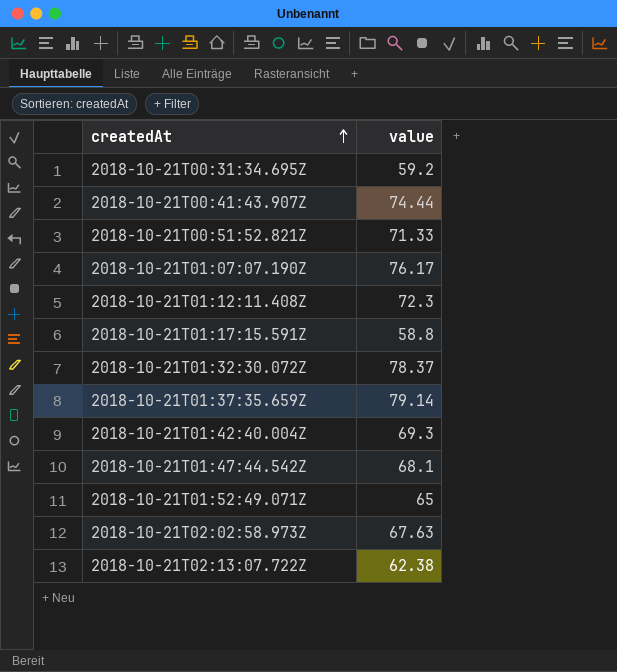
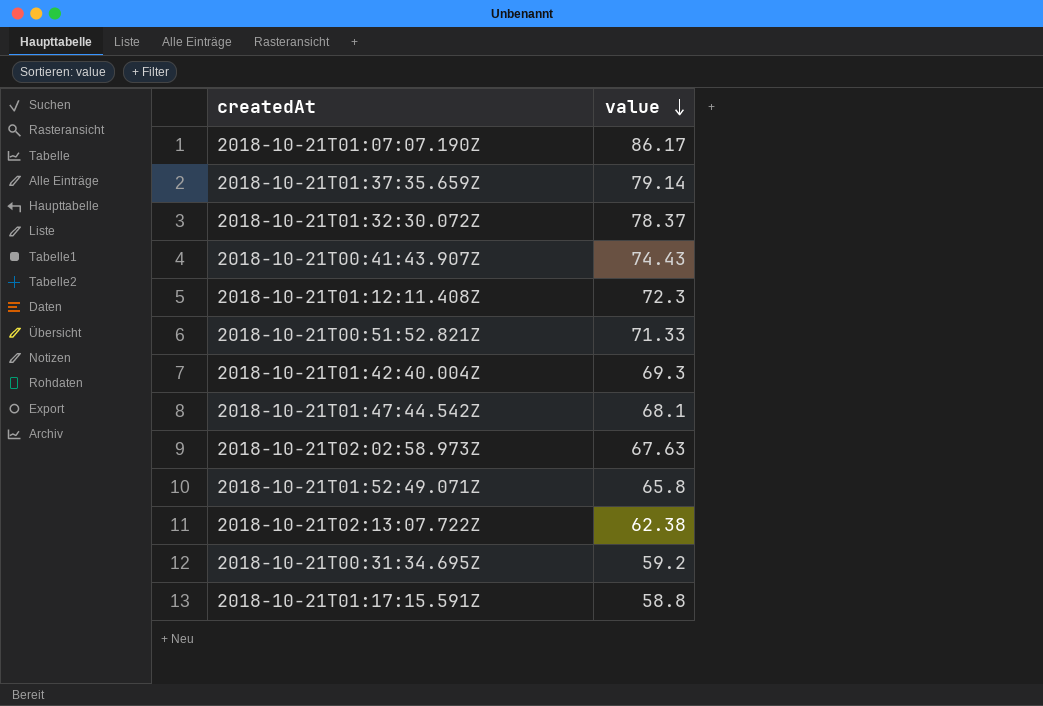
row order: createdAt ascending -> value descending
2018-10-21T01:07:07.190Z | value: 76.17 -> 86.17
2018-10-21T00:41:43.907Z | value: 74.44 -> 74.43
2018-10-21T01:52:49.071Z | value: 65 -> 65.8

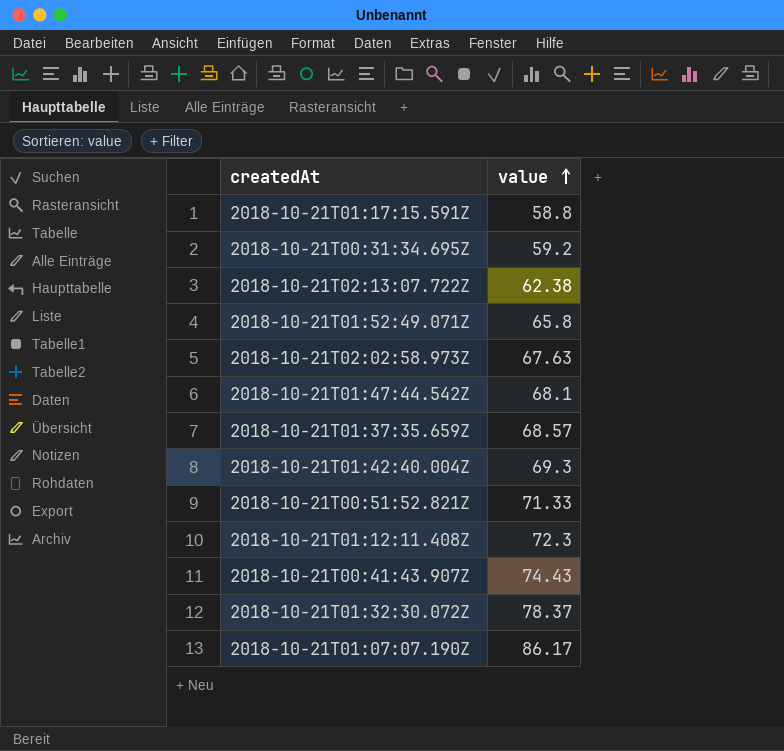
row order: value descending -> value ascending
2018-10-21T01:37:35.659Z | value: 79.14 -> 68.57

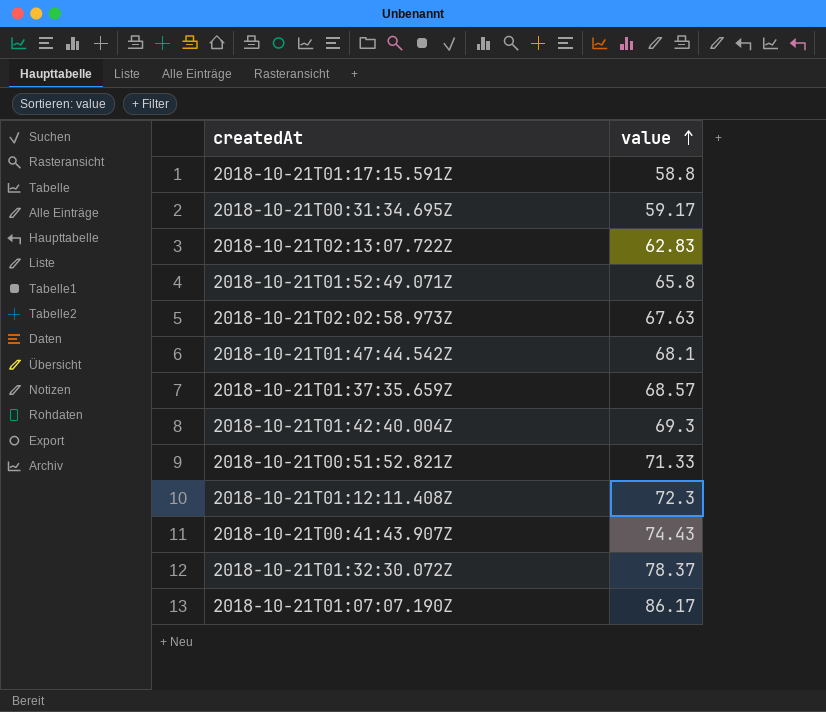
2018-10-21T00:31:34.695Z | value: 59.2 -> 59.17
2018-10-21T02:13:07.722Z | value: 62.38 -> 62.83

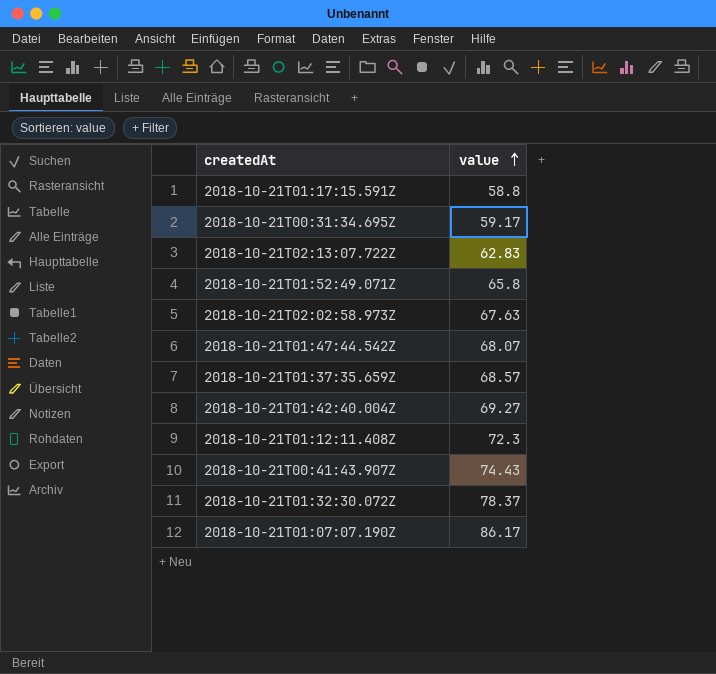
row 2018-10-21T00:51:52.821Z: 71.33 -> none
2018-10-21T01:47:44.542Z | value: 68.1 -> 68.07
2018-10-21T01:42:40.004Z | value: 69.3 -> 69.27

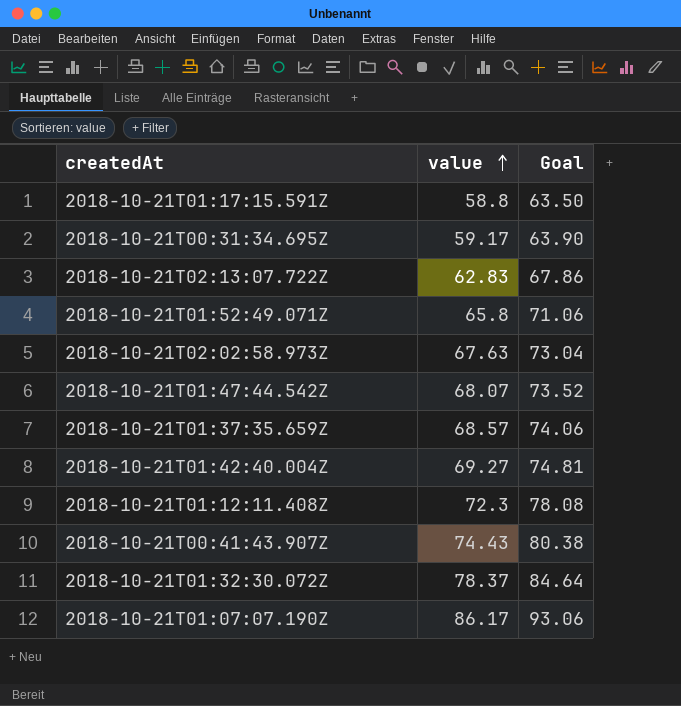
column Goal | formula: none -> [value] * 1.08

